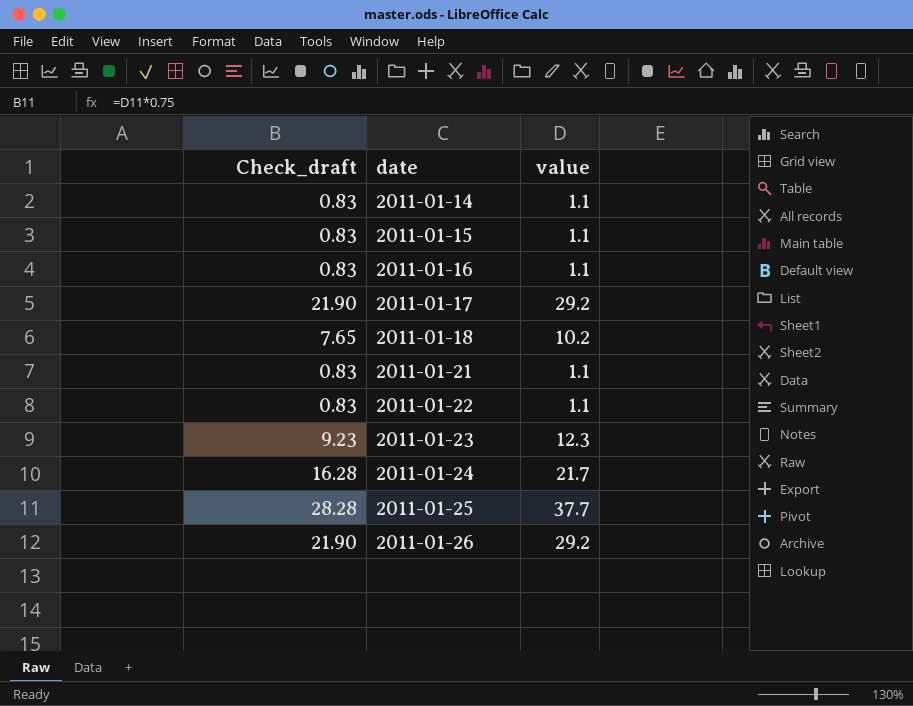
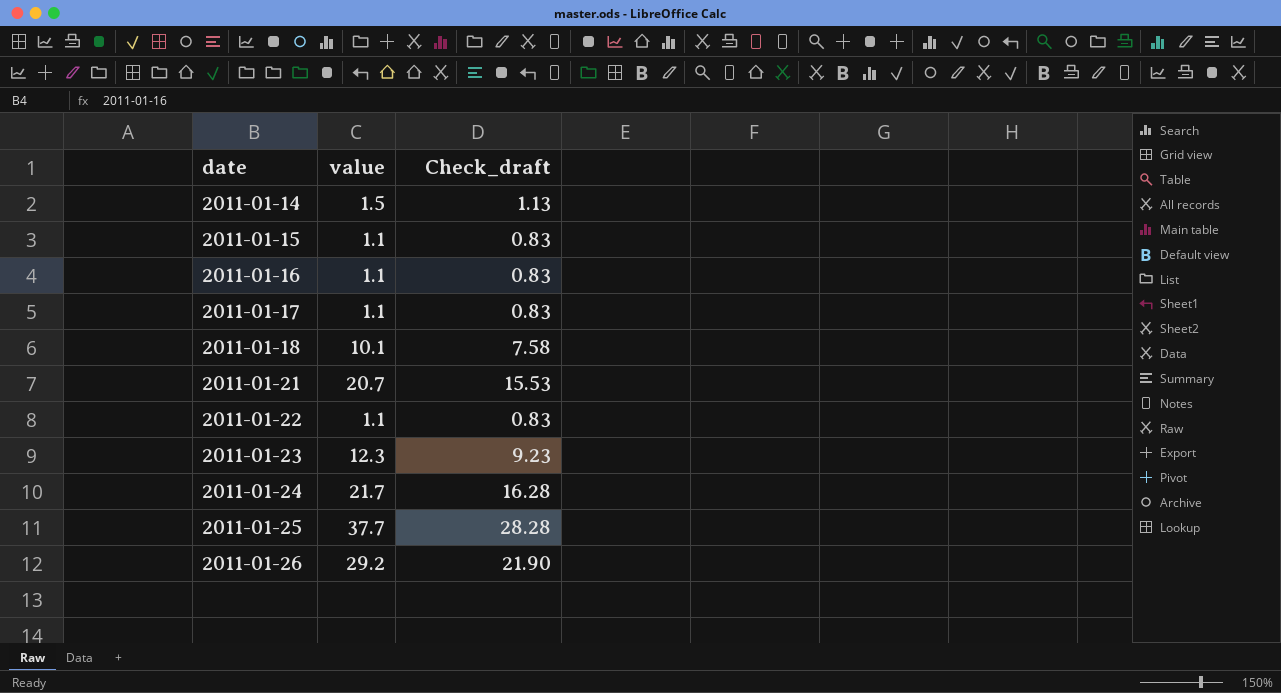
column Check_draft | position: 1 -> 3
2011-01-14 | value: 1.1 -> 1.5
2011-01-14 | Check_draft: 0.83 -> 1.13
2011-01-17 | value: 29.2 -> 1.1
2011-01-17 | Check_draft: 21.90 -> 0.83
2011-01-18 | value: 10.2 -> 10.1
2011-01-18 | Check_draft: 7.65 -> 7.58
2011-01-21 | value: 1.1 -> 20.7
2011-01-21 | Check_draft: 0.83 -> 15.53

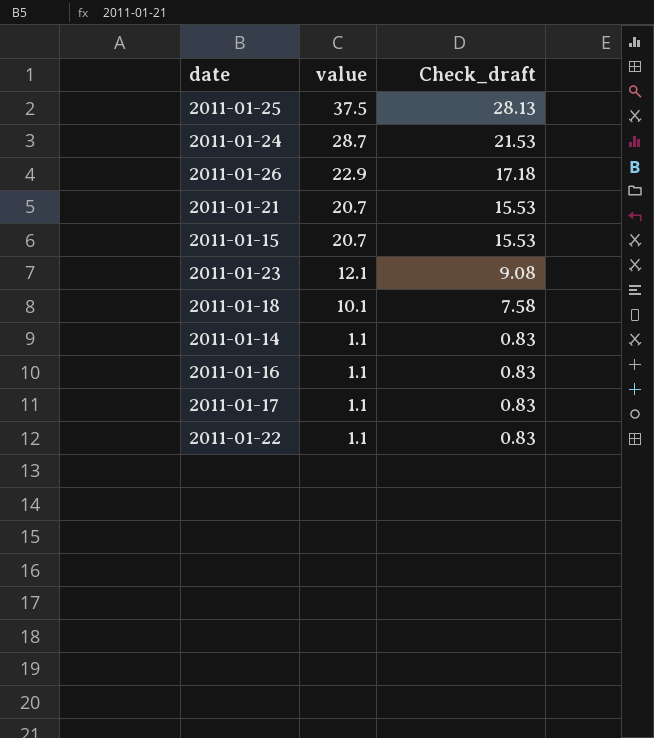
row order: date ascending -> value descending
2011-01-25 | value: 37.7 -> 37.5
2011-01-25 | Check_draft: 28.28 -> 28.13
2011-01-24 | value: 21.7 -> 28.7
2011-01-24 | Check_draft: 16.28 -> 21.53
2011-01-26 | value: 29.2 -> 22.9
2011-01-26 | Check_draft: 21.90 -> 17.18
2011-01-15 | value: 1.1 -> 20.7
2011-01-15 | Check_draft: 0.83 -> 15.53
2011-01-23 | value: 12.3 -> 12.1
2011-01-23 | Check_draft: 9.23 -> 9.08
2011-01-14 | value: 1.5 -> 1.1
2011-01-14 | Check_draft: 1.13 -> 0.83

